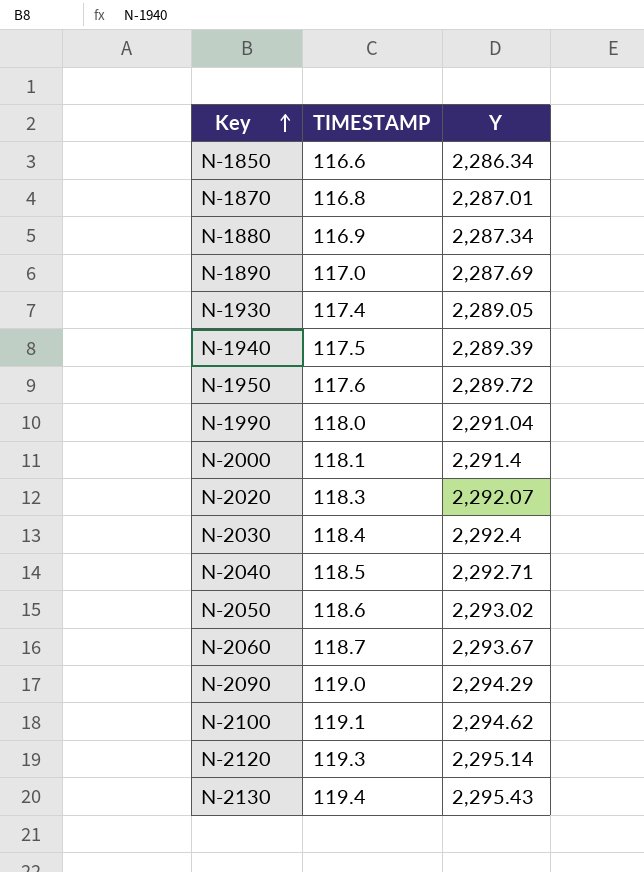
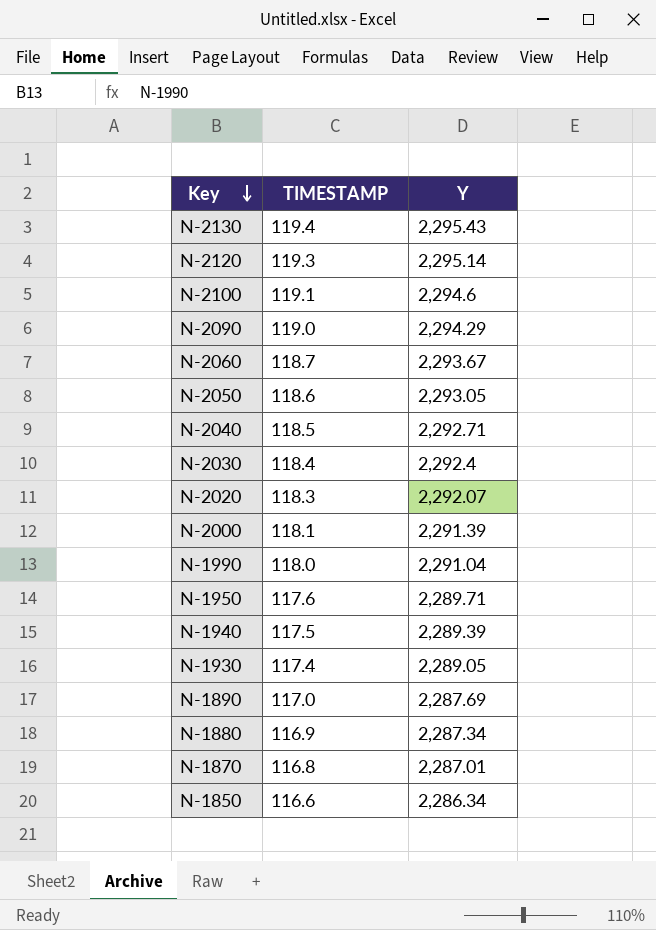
row order: Key ascending -> Key descending
N-2100 | Y: 2,294.62 -> 2,294.6
N-2050 | Y: 2,293.02 -> 2,293.05
N-2000 | Y: 2,291.4 -> 2,291.39
N-1950 | Y: 2,289.72 -> 2,289.71

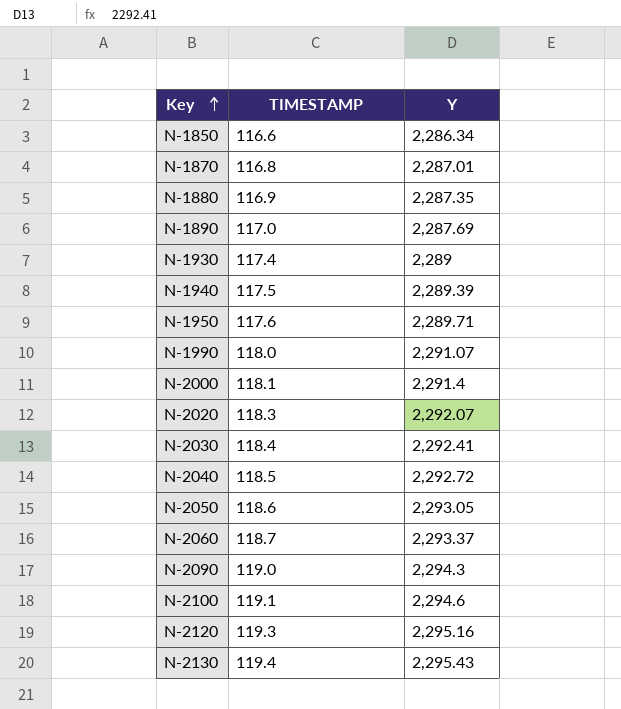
row order: Key descending -> Key ascending
N-1880 | Y: 2,287.34 -> 2,287.35
N-1930 | Y: 2,289.05 -> 2,289
N-1990 | Y: 2,291.04 -> 2,291.07
N-2000 | Y: 2,291.39 -> 2,291.4
N-2030 | Y: 2,292.4 -> 2,292.41
N-2040 | Y: 2,292.71 -> 2,292.72
N-2060 | Y: 2,293.67 -> 2,293.37
N-2090 | Y: 2,294.29 -> 2,294.3
N-2120 | Y: 2,295.14 -> 2,295.16

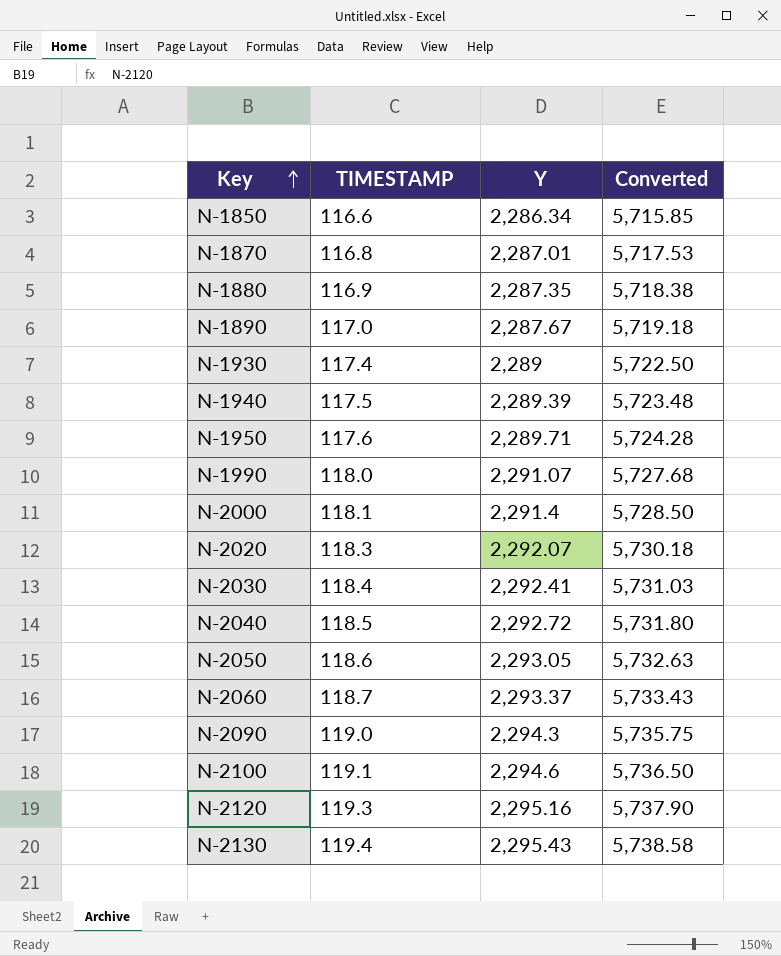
column Converted | formula: none -> [Y] * 2.5
N-1890 | Y: 2,287.69 -> 2,287.67

